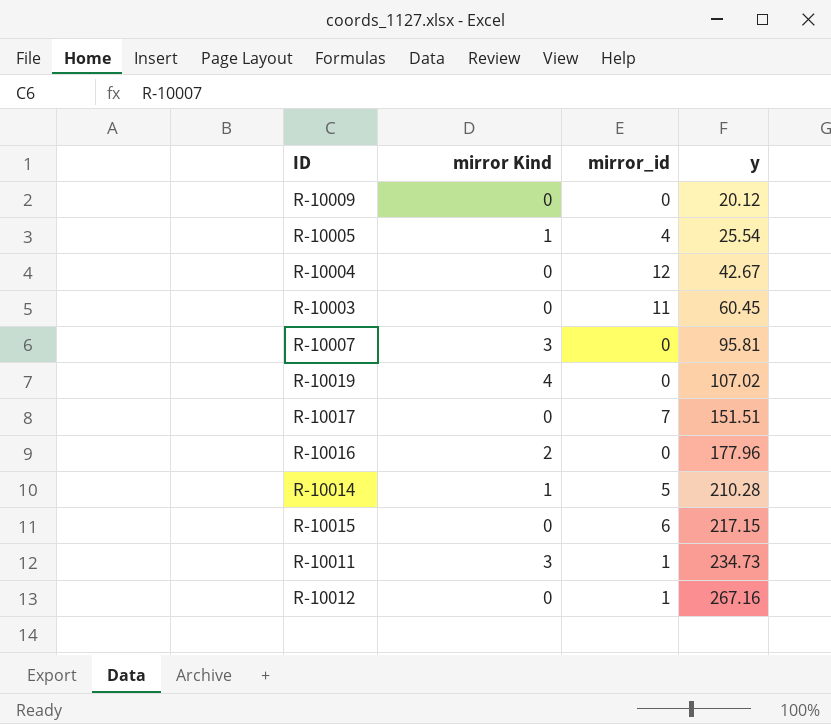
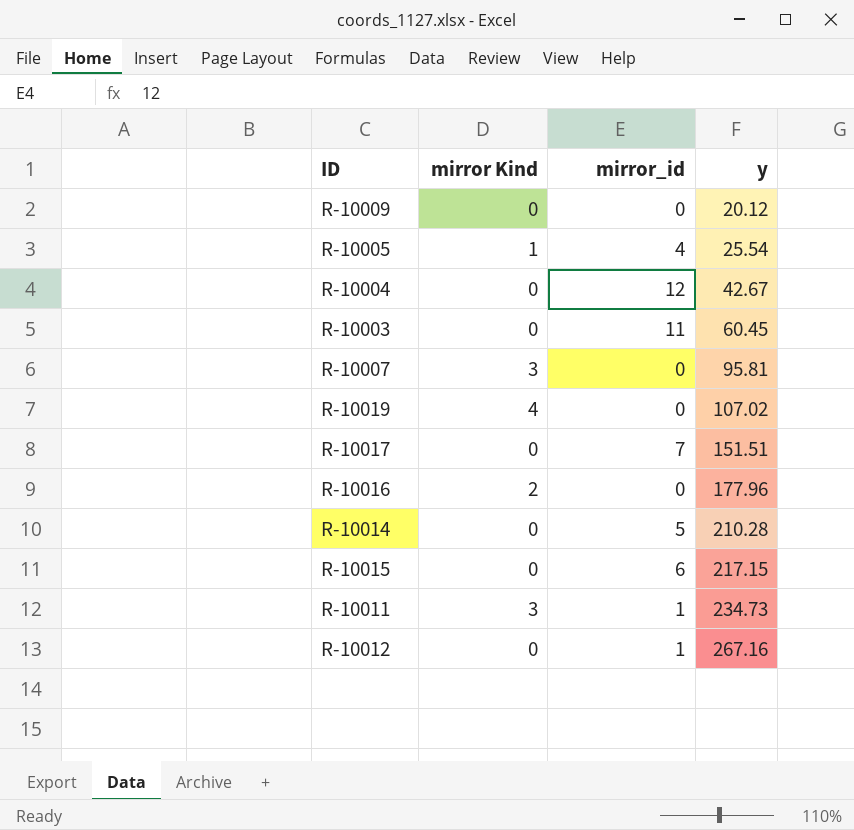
R-10014 | mirror Kind: 1 -> 0

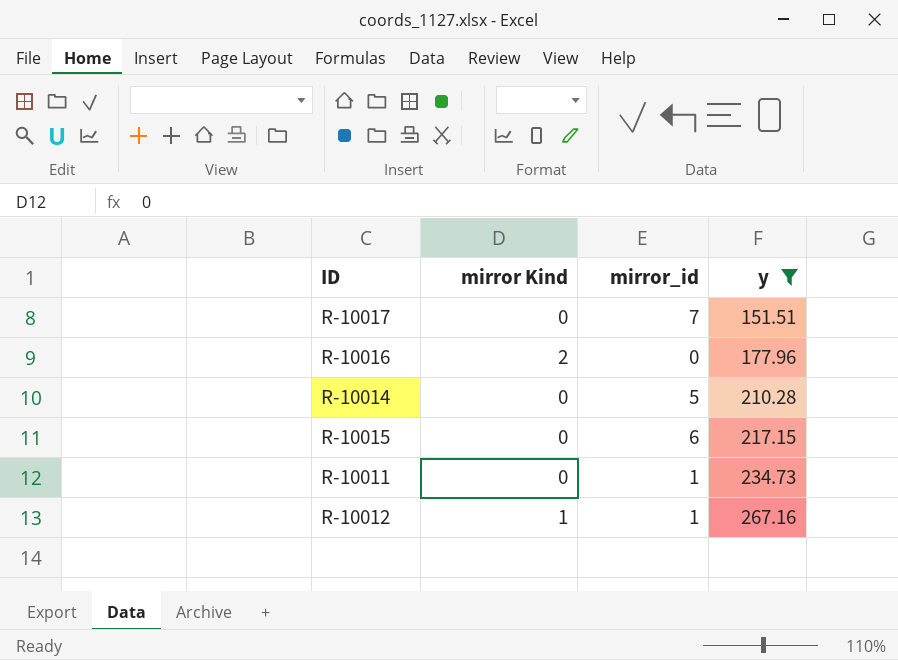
filter: none -> y >= 151.51
R-10011 | mirror Kind: 3 -> 0
R-10012 | mirror Kind: 0 -> 1

